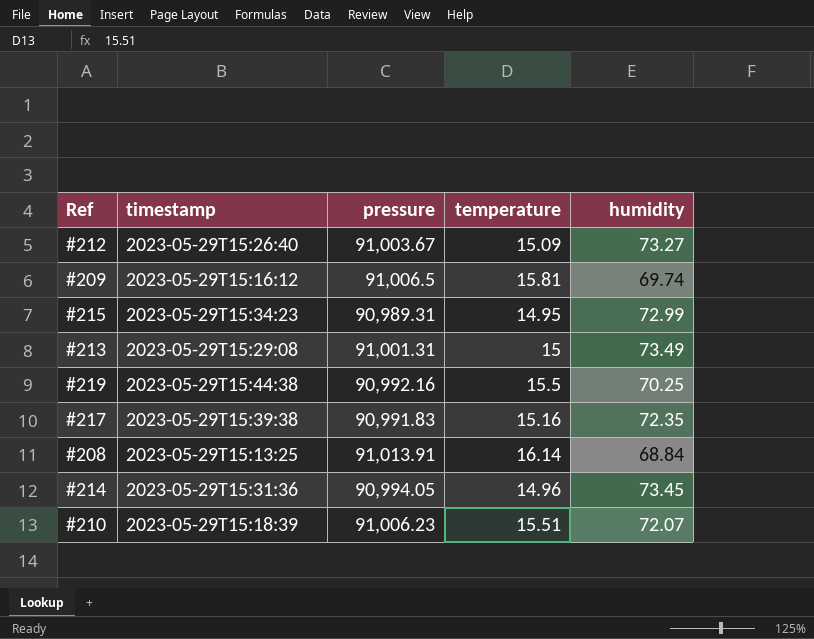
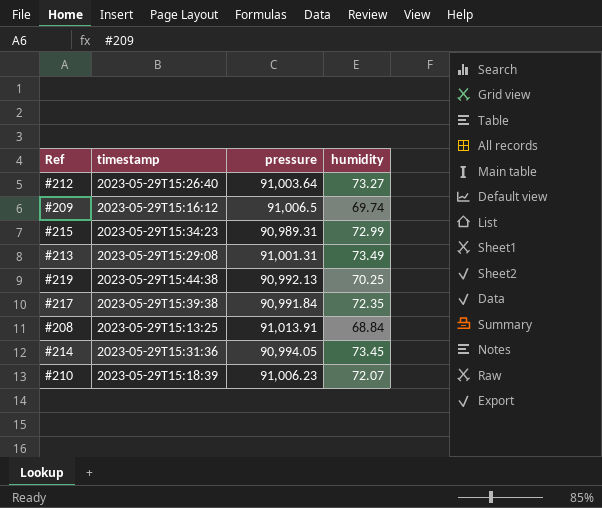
column temperature | position: 4 -> none
#212 | pressure: 91,003.67 -> 91,003.64
#219 | pressure: 90,992.16 -> 90,992.13
#217 | pressure: 90,991.83 -> 90,991.84

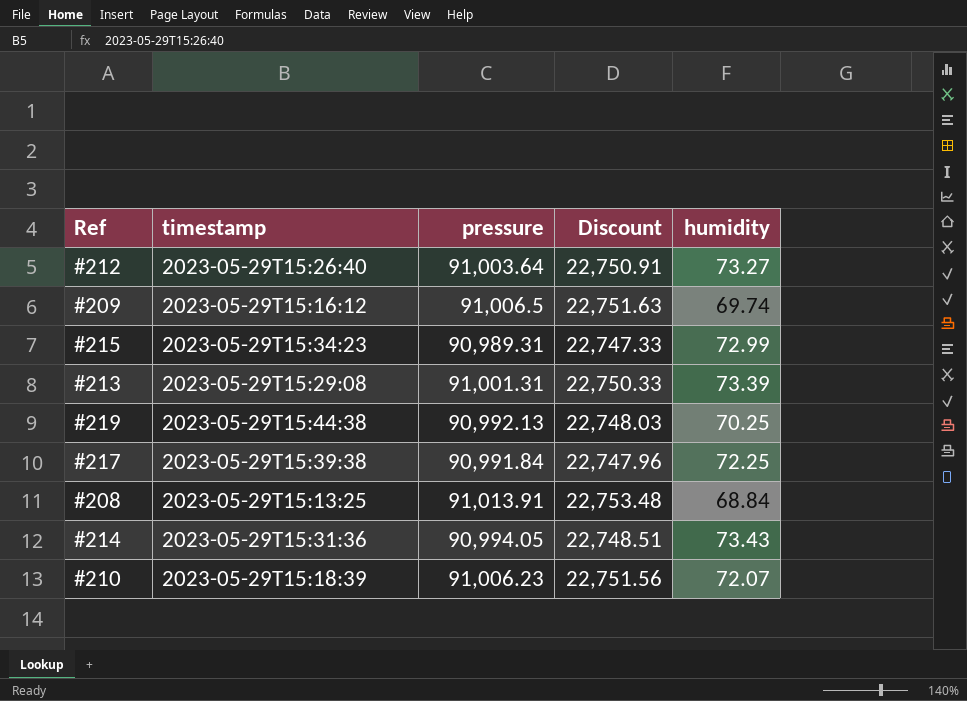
column Discount | formula: none -> [pressure] * 0.25
#213 | humidity: 73.49 -> 73.39
#217 | humidity: 72.35 -> 72.25
#214 | humidity: 73.45 -> 73.43

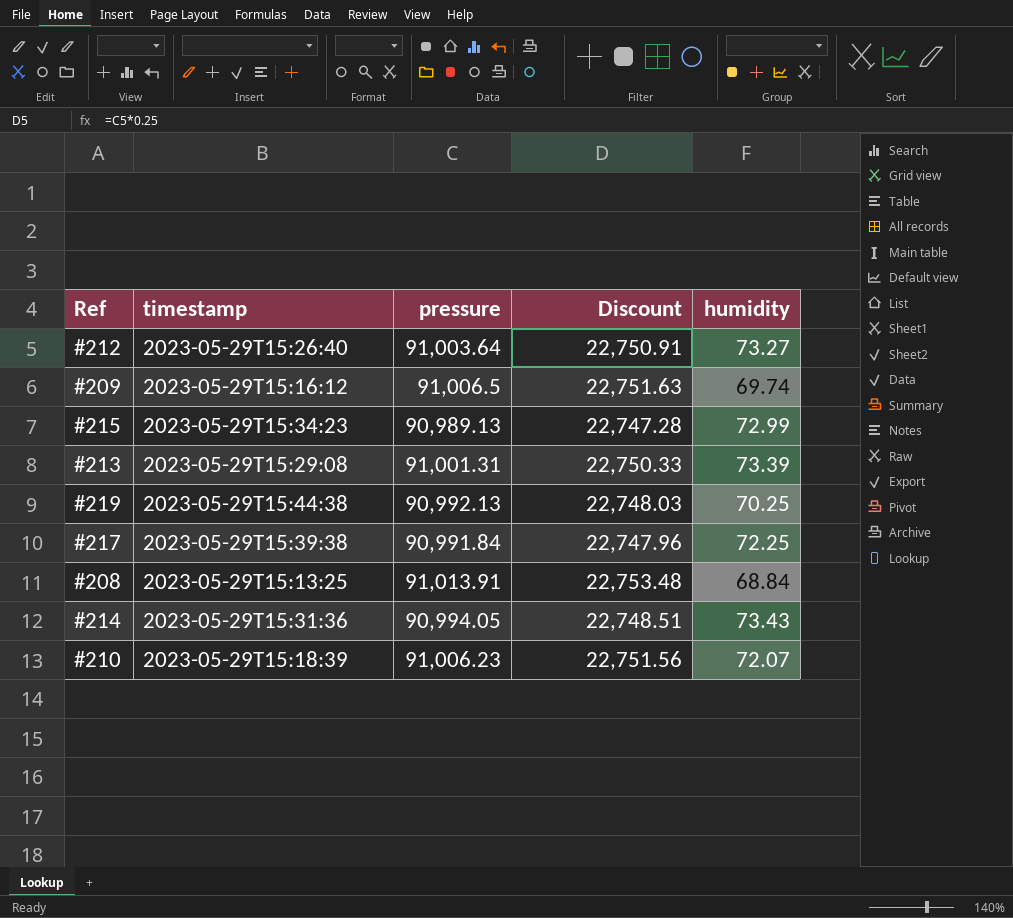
#215 | pressure: 90,989.31 -> 90,989.13
#215 | Discount: 22,747.33 -> 22,747.28

